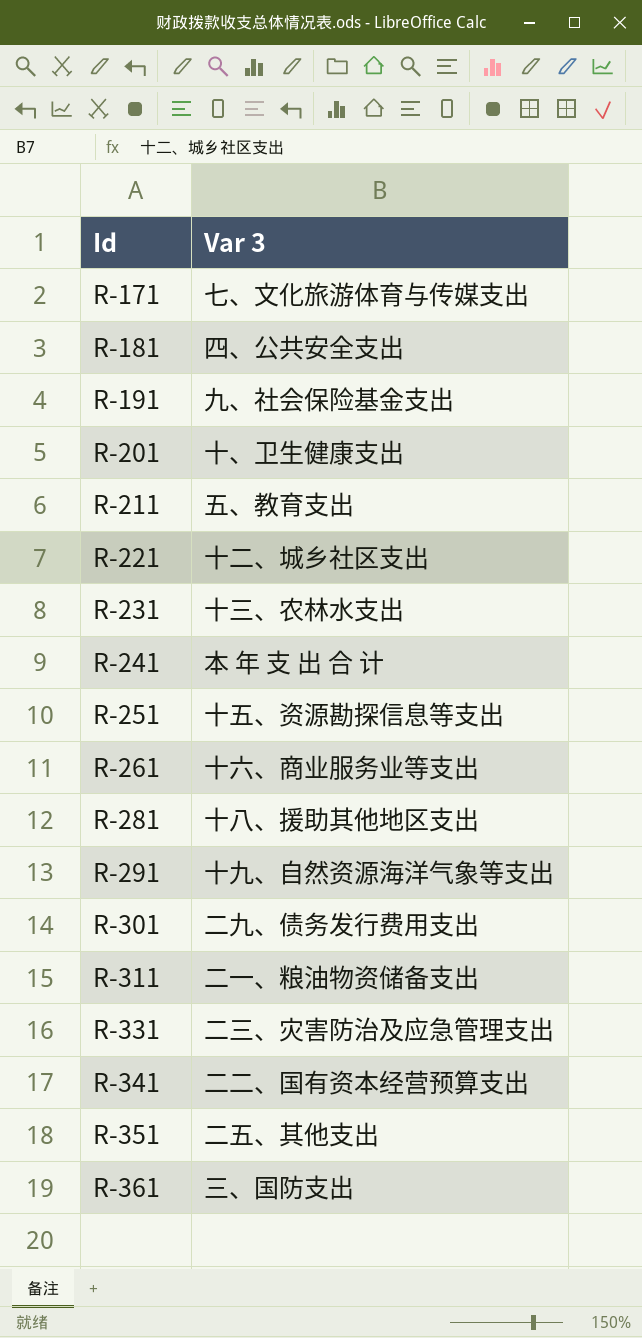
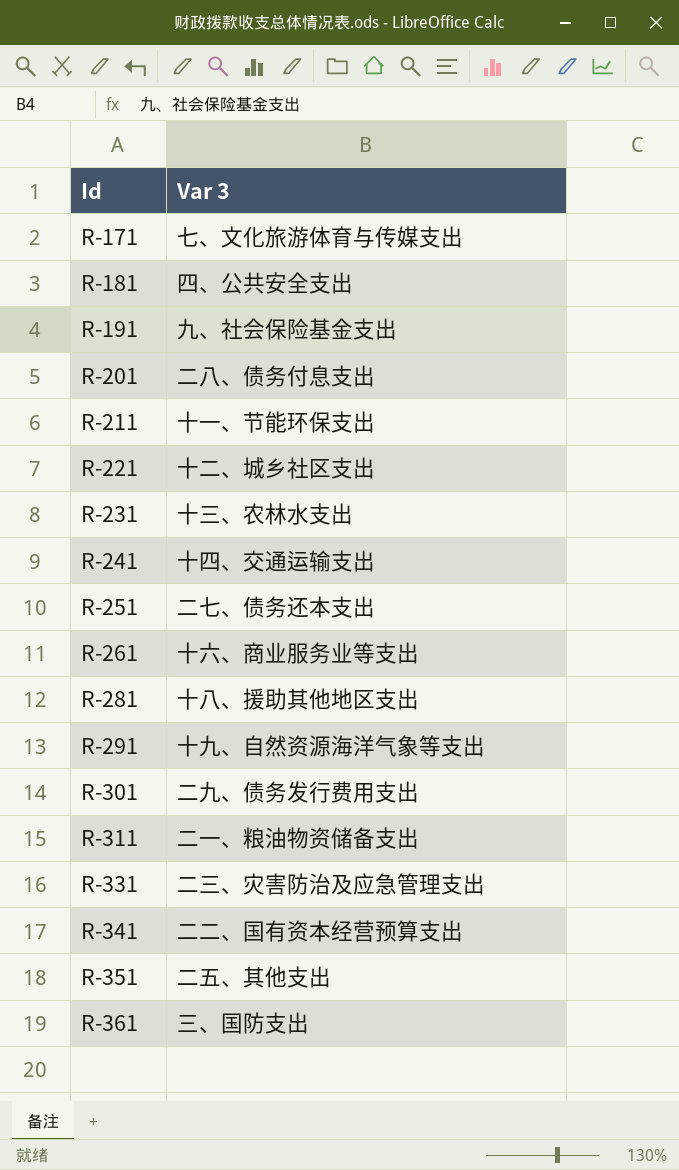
R-201 | Var 3: 十、卫生健康支出 -> 二八、债务付息支出
R-211 | Var 3: 五、教育支出 -> 十一、节能环保支出
R-241 | Var 3: 本 年 支 出 合 计 -> 十四、交通运输支出
R-251 | Var 3: 十五、资源勘探信息等支出 -> 二七、债务还本支出

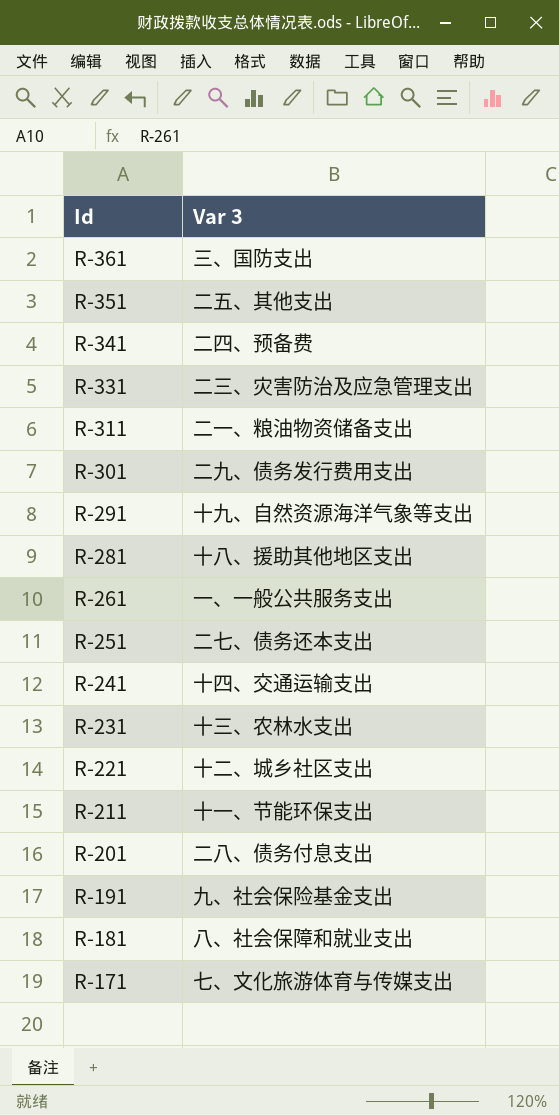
row order: Id ascending -> Id descending
R-341 | Var 3: 二二、国有资本经营预算支出 -> 二四、预备费
R-261 | Var 3: 十六、商业服务业等支出 -> 一、一般公共服务支出
R-181 | Var 3: 四、公共安全支出 -> 八、社会保障和就业支出

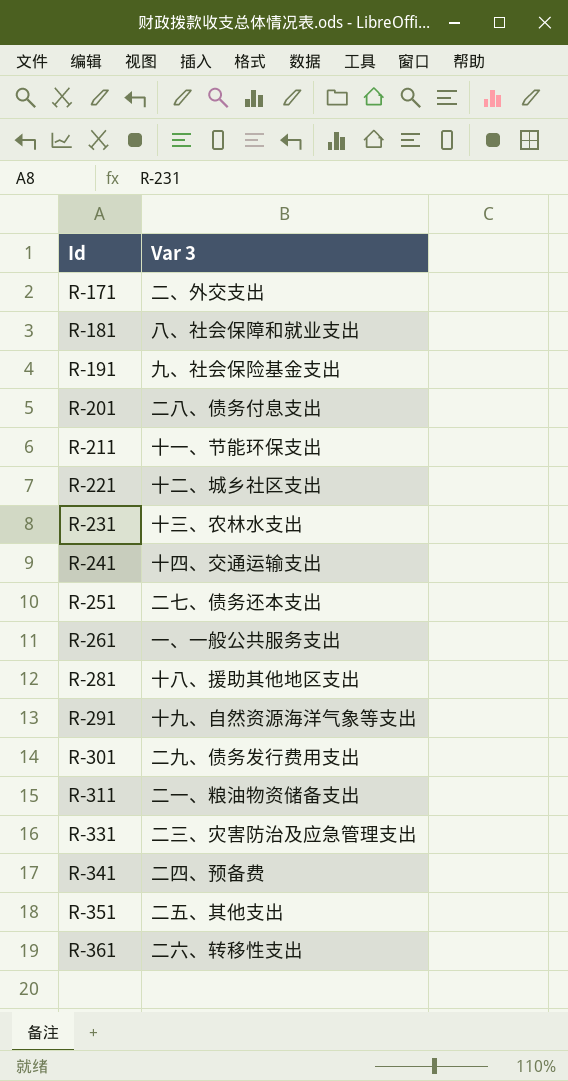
row order: Id descending -> Id ascending
R-171 | Var 3: 七、文化旅游体育与传媒支出 -> 二、外交支出
R-361 | Var 3: 三、国防支出 -> 二六、转移性支出

